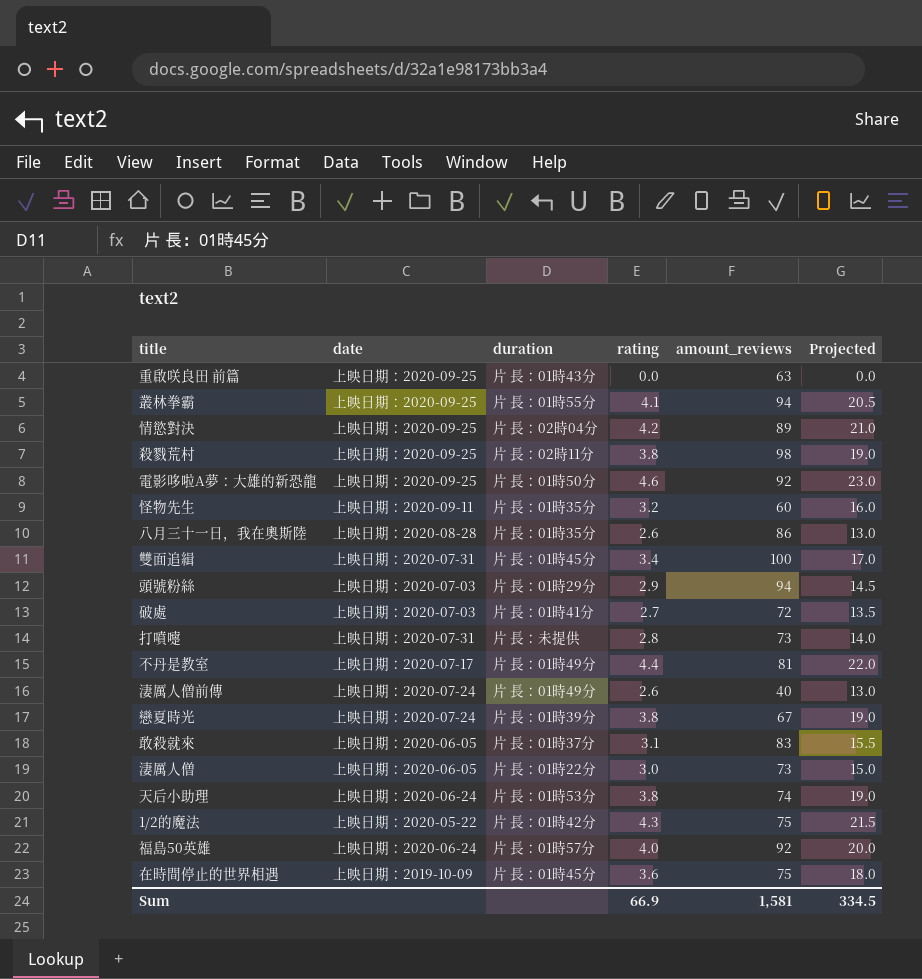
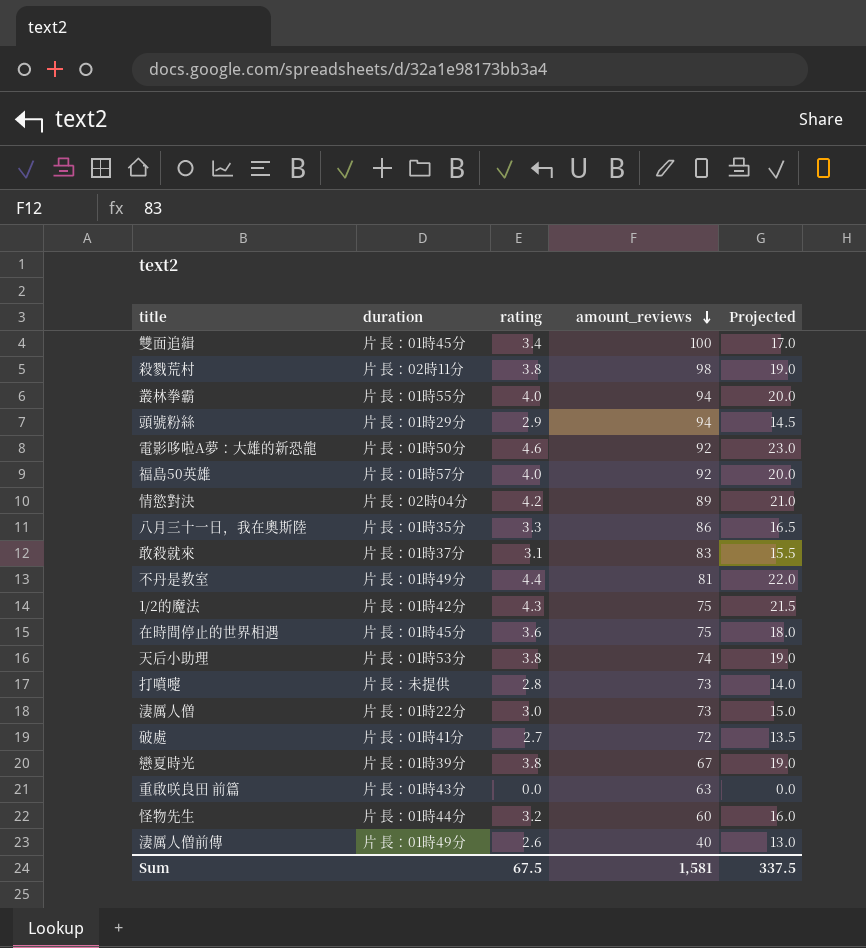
row order: none -> amount_reviews descending
column date | position: 2 -> none
叢林拳霸 | rating: 4.1 -> 4.0
叢林拳霸 | Projected: 20.5 -> 20.0
八月三十一日，我在奧斯陸 | rating: 2.6 -> 3.3
八月三十一日，我在奧斯陸 | Projected: 13.0 -> 16.5
怪物先生 | duration: 片 長：01時35分 -> 片 長：01時44分
Sum | rating: 66.9 -> 67.5
Sum | Projected: 334.5 -> 337.5

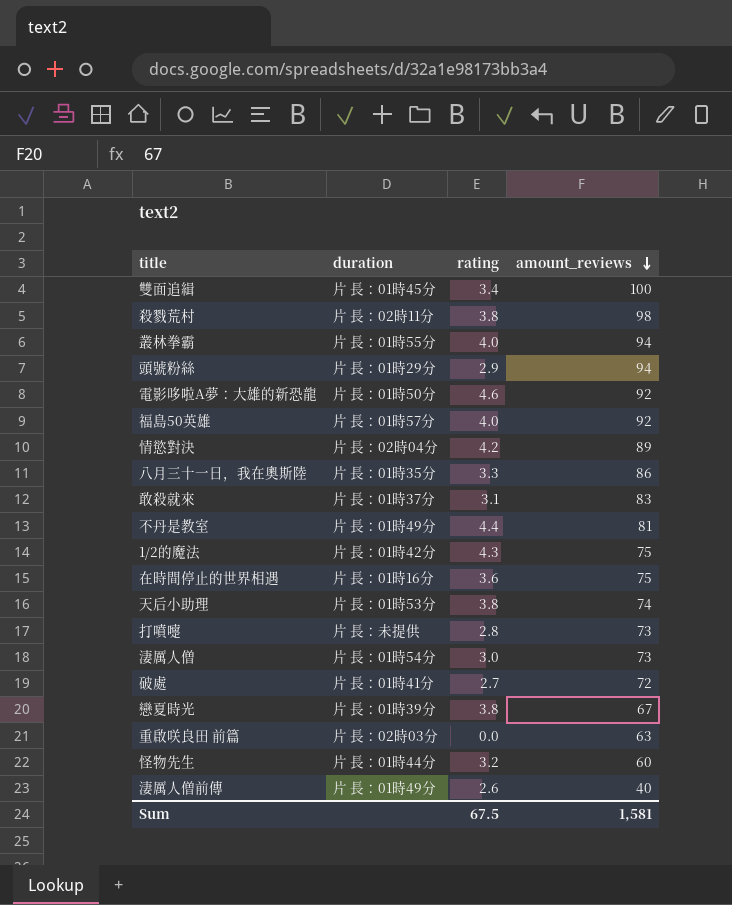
column Projected | formula: [rating] * 5 -> none
在時間停止的世界相遇 | duration: 片 長：01時45分 -> 片 長：01時16分
淒厲人僧 | duration: 片 長：01時22分 -> 片 長：01時54分
重啟咲良田 前篇 | duration: 片 長：01時43分 -> 片 長：02時03分

